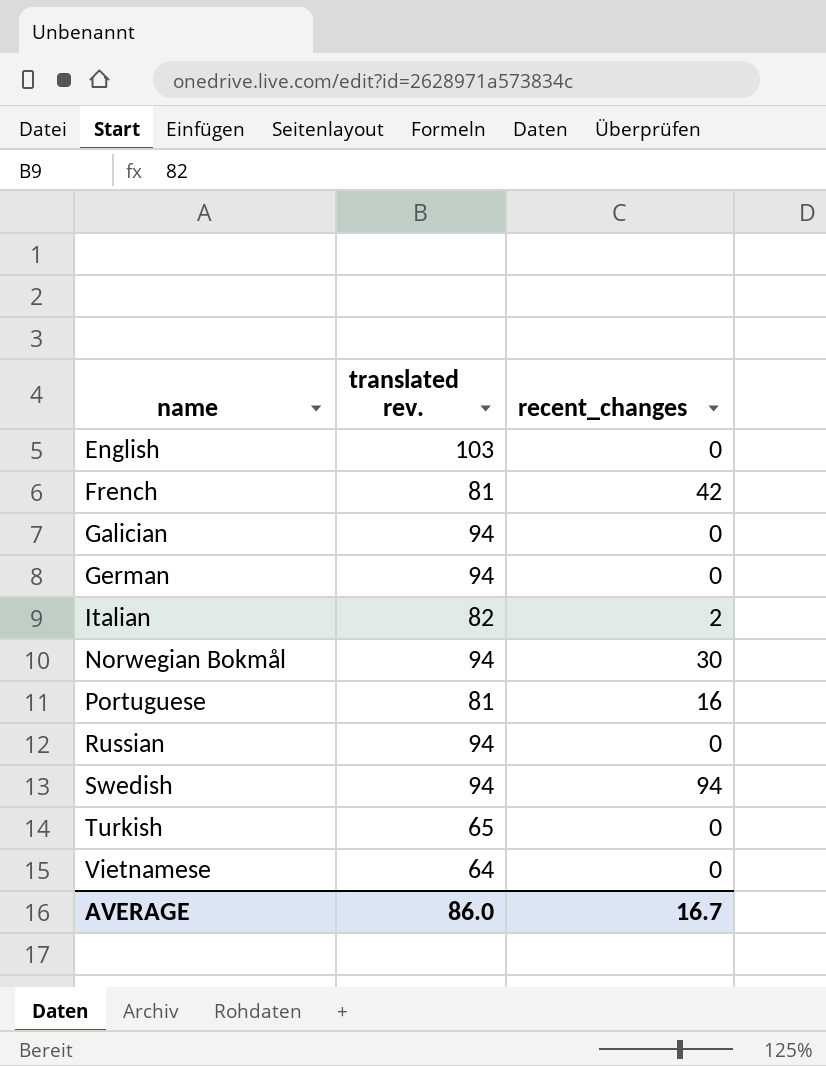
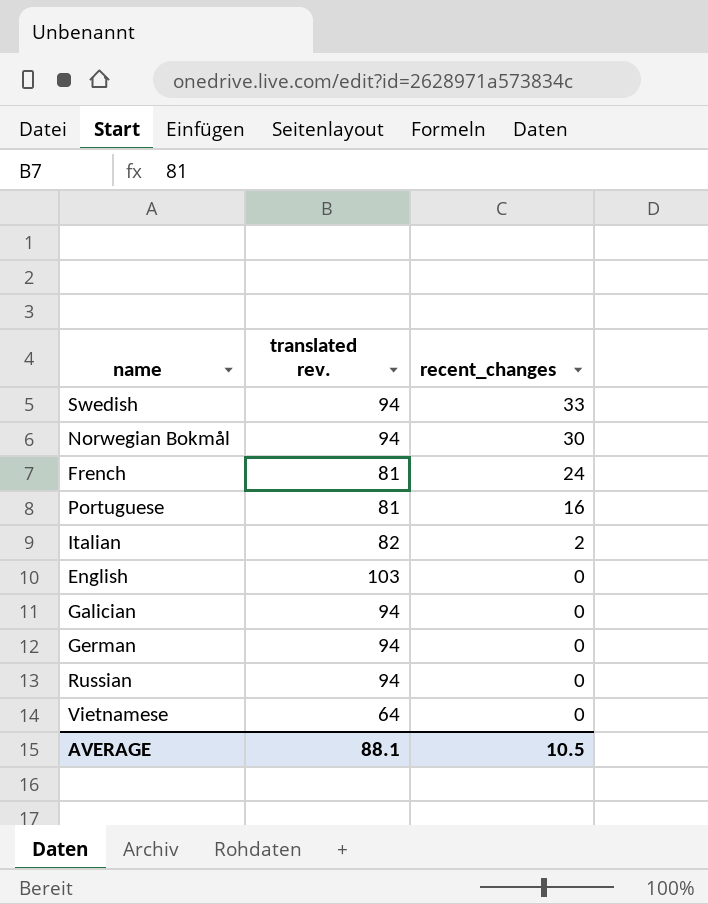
row order: name ascending -> recent_changes descending
row Turkish: 65 | 0 -> none
Swedish | recent_changes: 94 -> 33
French | recent_changes: 42 -> 24
AVERAGE | translated rev.: 86.0 -> 88.1
AVERAGE | recent_changes: 16.7 -> 10.5

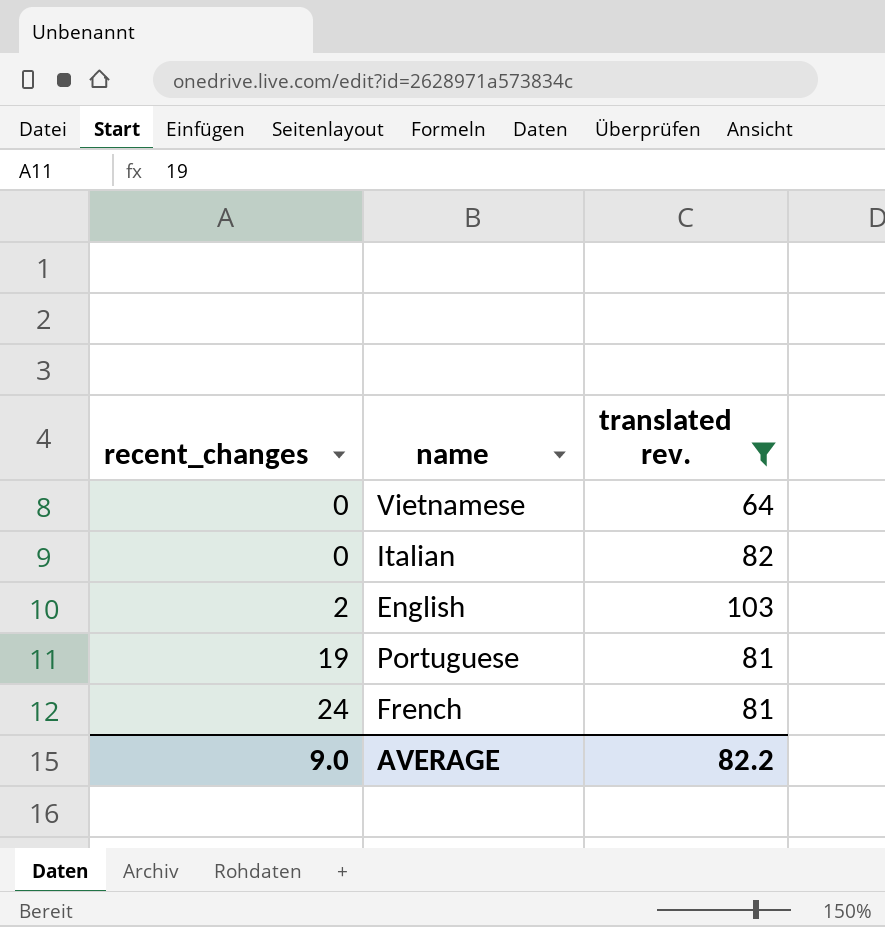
filter: none -> translated rev. != 94
row order: recent_changes descending -> recent_changes ascending
column recent_changes | position: 3 -> 1
Italian | recent_changes: 2 -> 0
English | recent_changes: 0 -> 2
Portuguese | recent_changes: 16 -> 19
AVERAGE | recent_changes: 10.5 -> 9.0
AVERAGE | translated rev.: 88.1 -> 82.2

